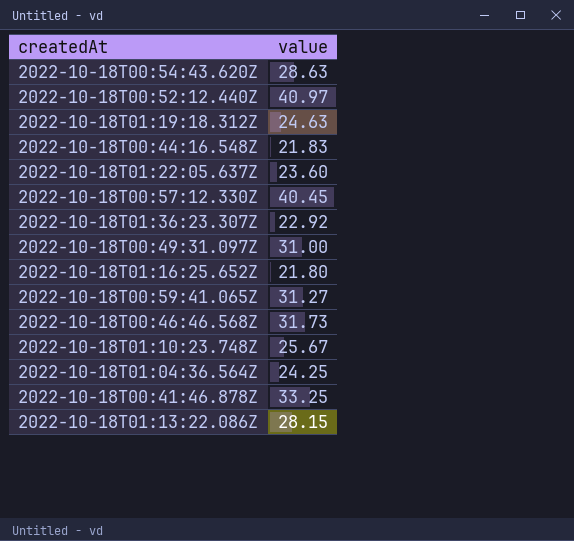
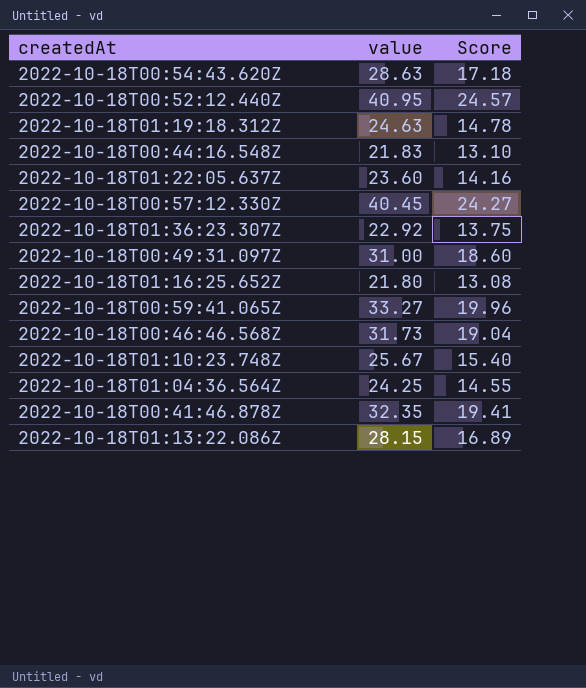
column Score | formula: none -> [value] * 0.6
2022-10-18T00:52:12.440Z | value: 40.97 -> 40.95
2022-10-18T00:59:41.065Z | value: 31.27 -> 33.27
2022-10-18T00:41:46.878Z | value: 33.25 -> 32.35

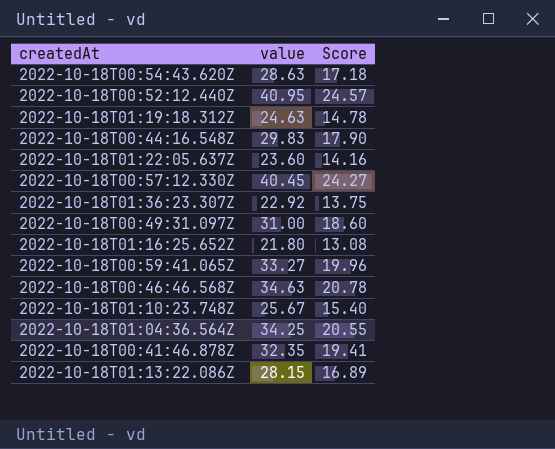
2022-10-18T00:44:16.548Z | value: 21.83 -> 29.83
2022-10-18T00:44:16.548Z | Score: 13.10 -> 17.90
2022-10-18T00:46:46.568Z | value: 31.73 -> 34.63
2022-10-18T00:46:46.568Z | Score: 19.04 -> 20.78
2022-10-18T01:04:36.564Z | value: 24.25 -> 34.25
2022-10-18T01:04:36.564Z | Score: 14.55 -> 20.55

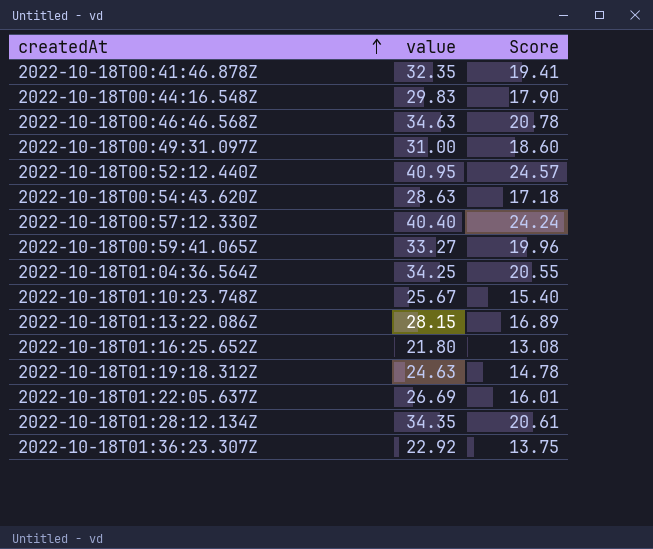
row order: none -> createdAt ascending
2022-10-18T00:57:12.330Z | value: 40.45 -> 40.40
2022-10-18T00:57:12.330Z | Score: 24.27 -> 24.24
2022-10-18T01:22:05.637Z | value: 23.60 -> 26.69
2022-10-18T01:22:05.637Z | Score: 14.16 -> 16.01
row 2022-10-18T01:28:12.134Z: none -> 34.35 | 20.61

